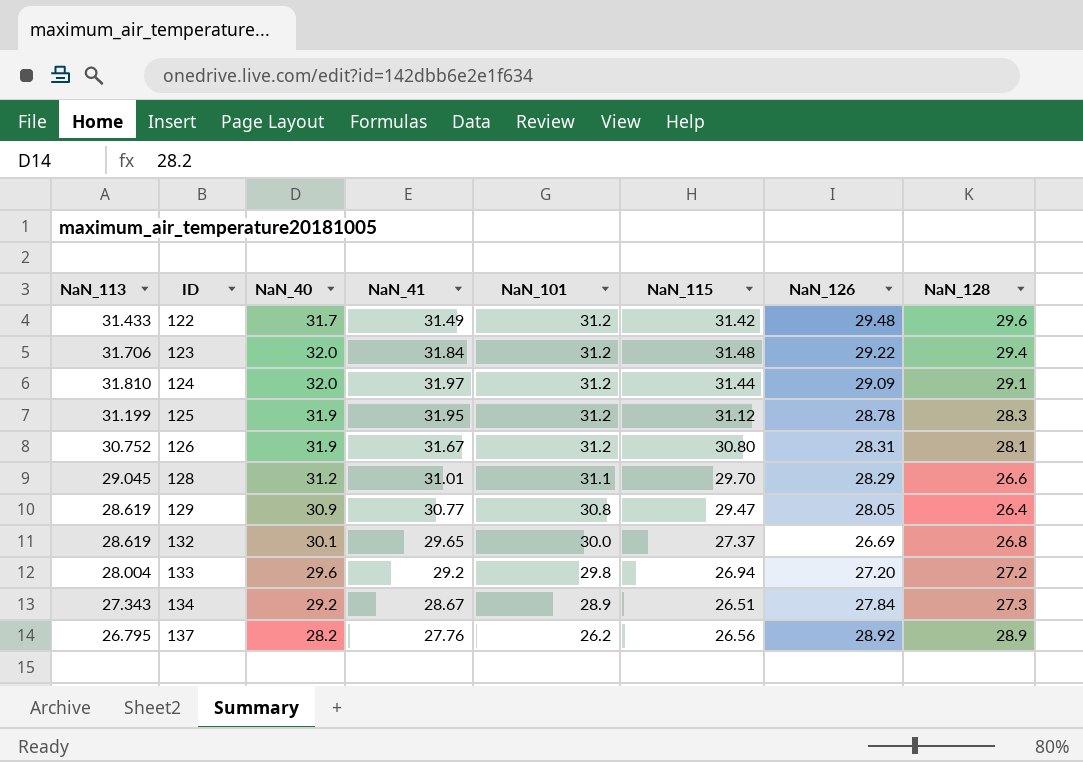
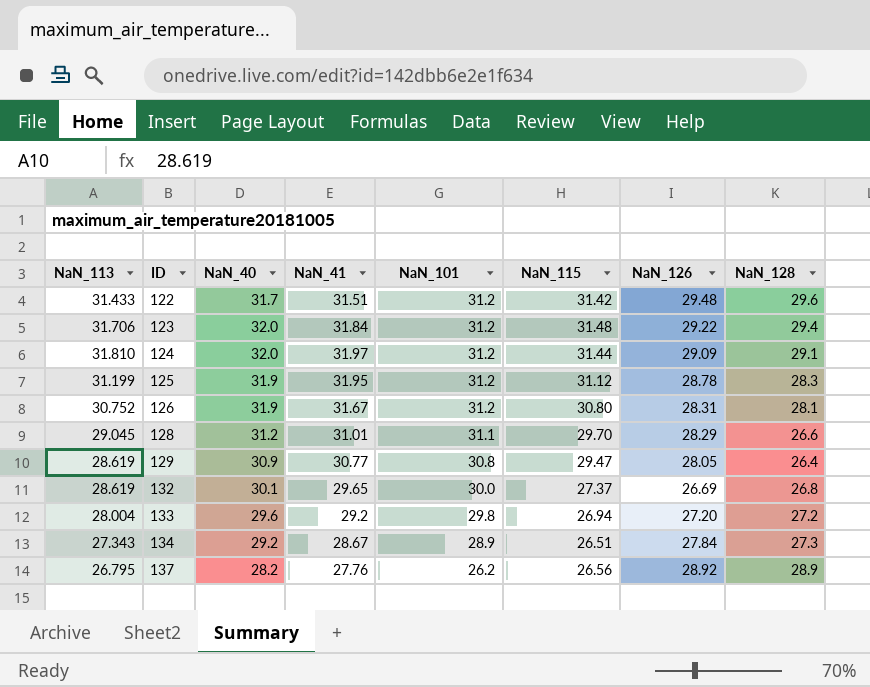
122 | NaN_41: 31.49 -> 31.51

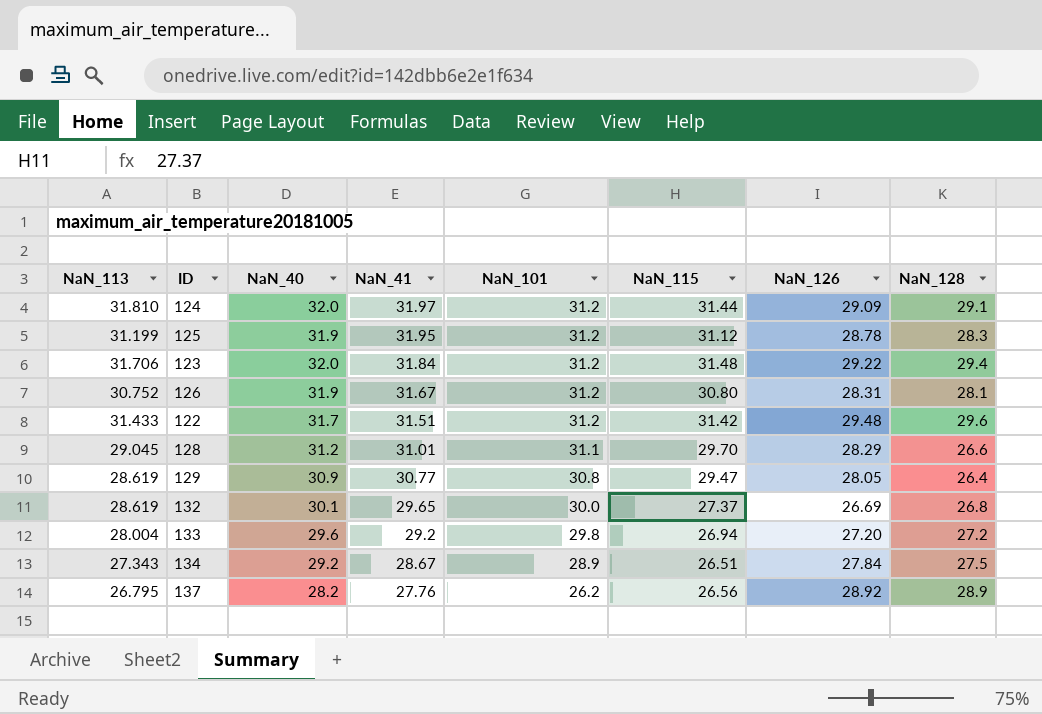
row order: ID ascending -> NaN_41 descending
134 | NaN_128: 27.3 -> 27.5

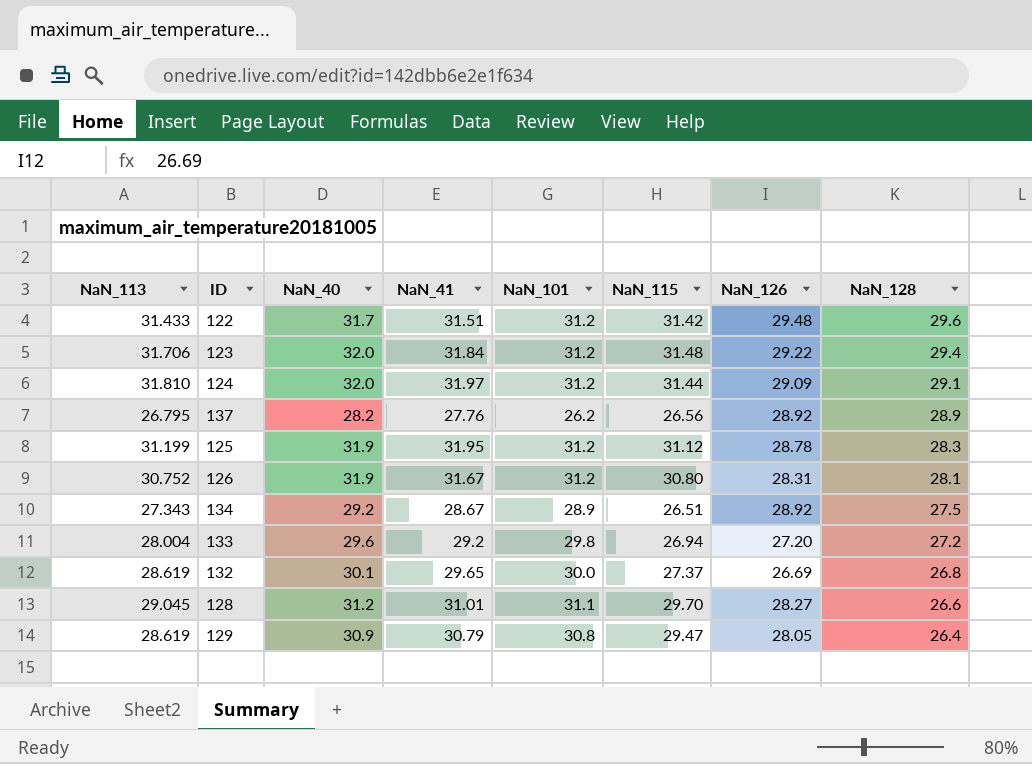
row order: NaN_41 descending -> NaN_128 descending
134 | NaN_126: 27.84 -> 28.92
128 | NaN_126: 28.29 -> 28.27
129 | NaN_41: 30.77 -> 30.79

